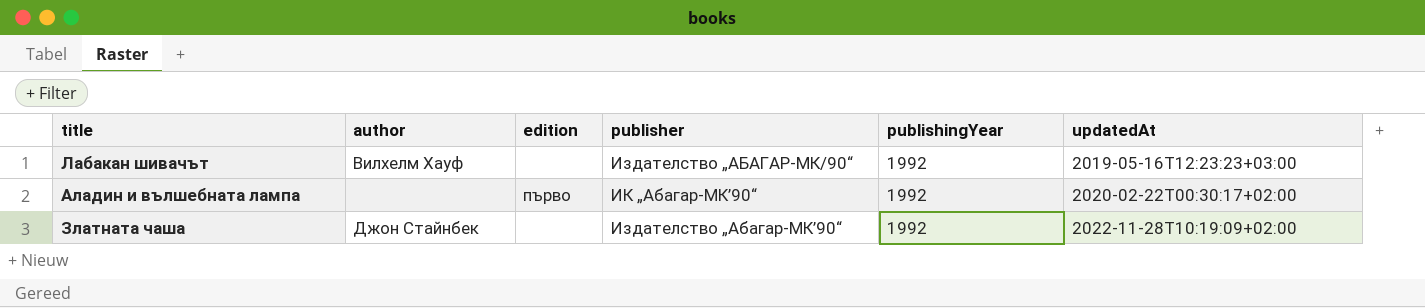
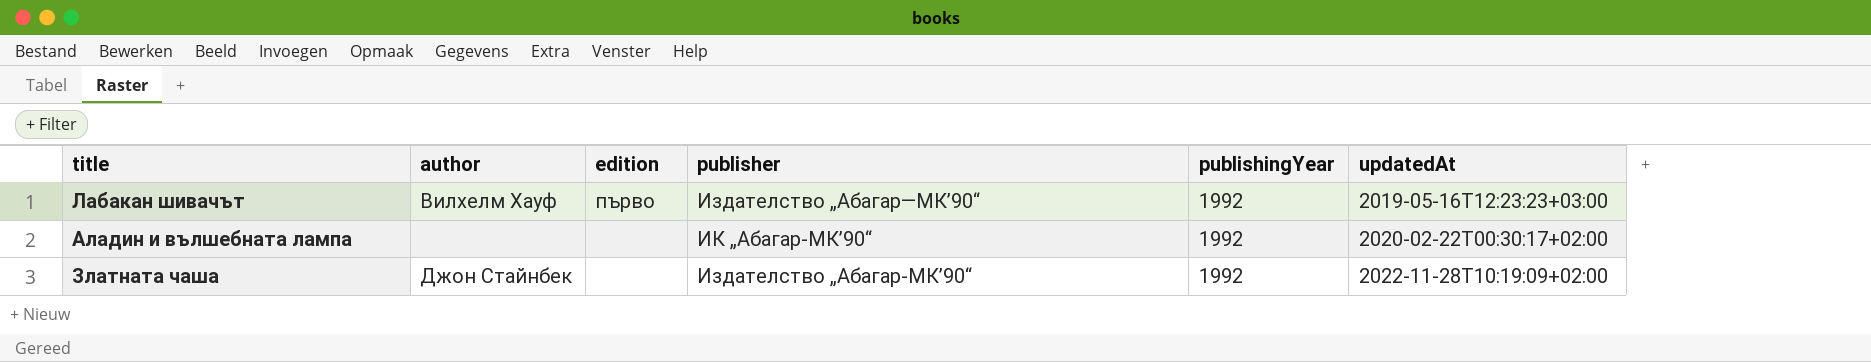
Лабакан шивачът | edition: none -> първо
Лабакан шивачът | publisher: Издателство „АБАГАР-МК/90“ -> Издателство „Абагар—МК’90“
Аладин и вълшебната лампа | edition: първо -> none

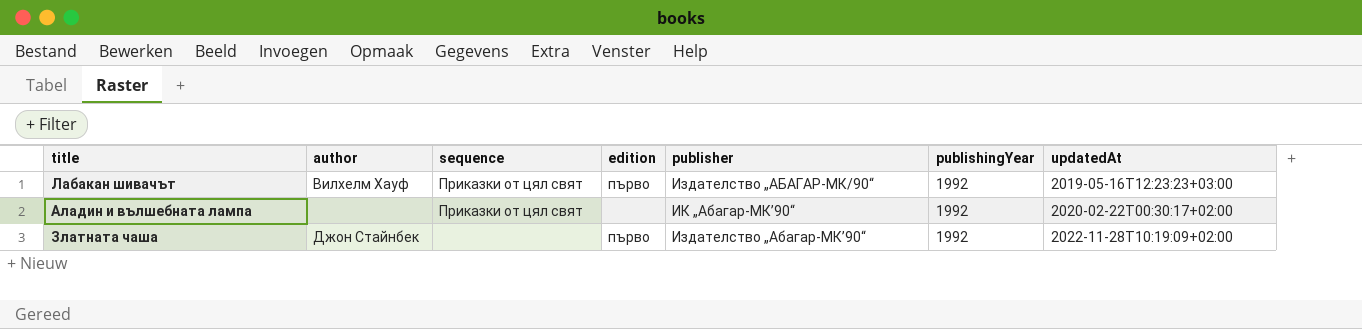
column sequence | position: none -> 3
Лабакан шивачът | publisher: Издателство „Абагар—МК’90“ -> Издателство „АБАГАР-МК/90“
Златната чаша | edition: none -> първо

